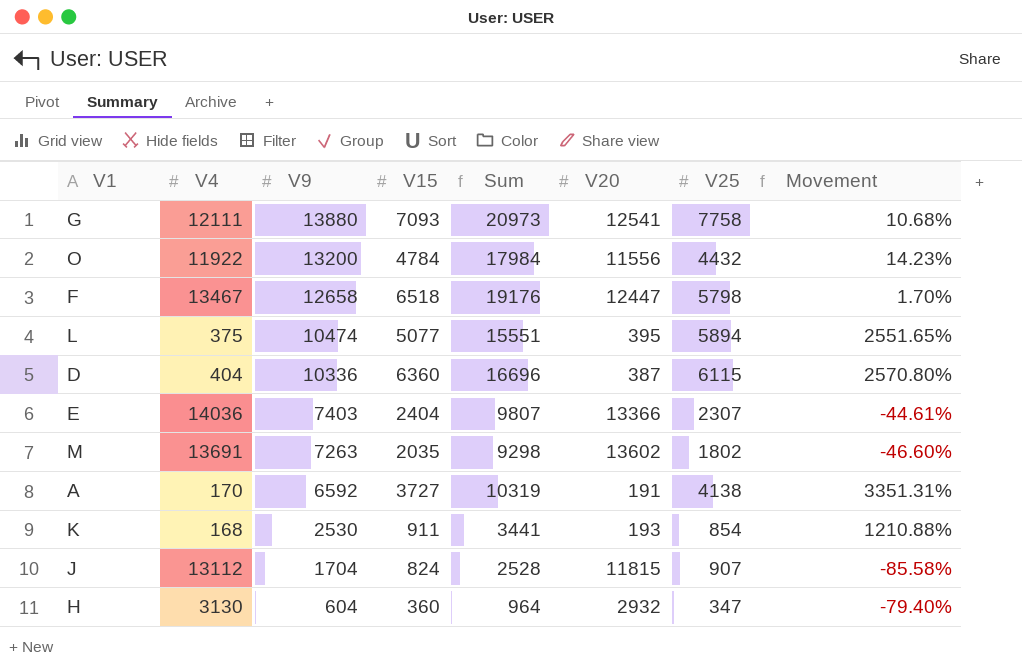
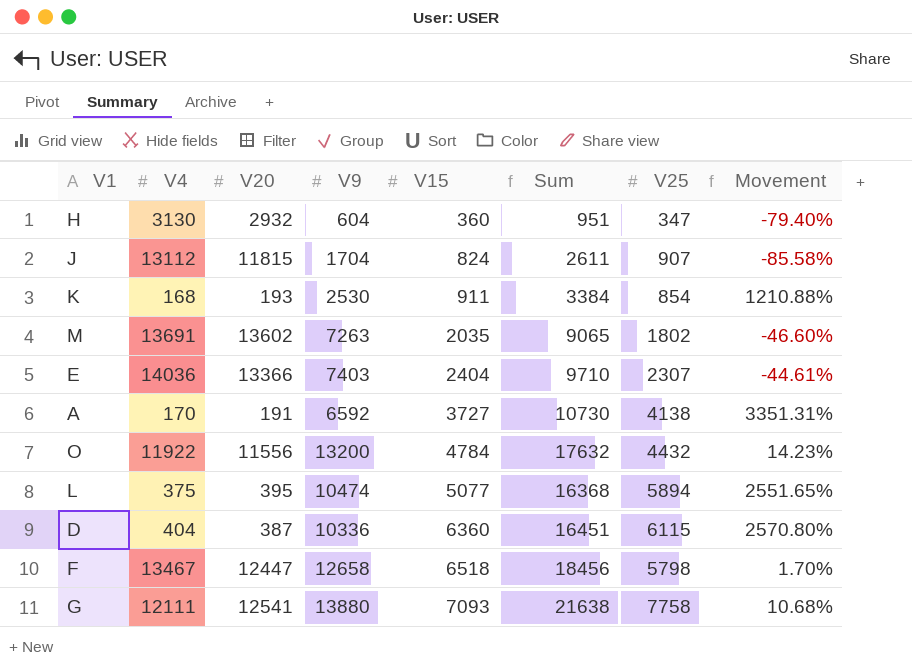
row order: V9 descending -> V15 ascending
column V20 | position: 6 -> 3
column Sum | formula: [V9] + [V15] -> [V9] + [V25]

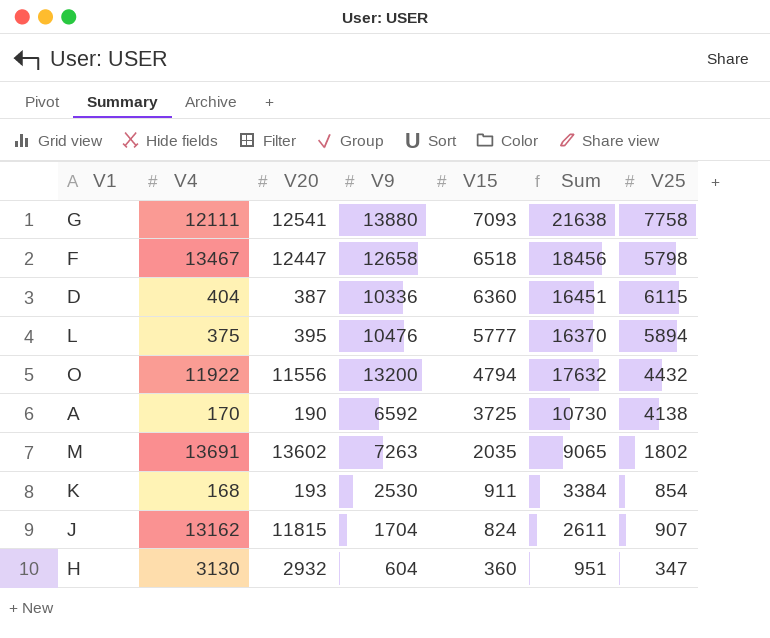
row order: V15 ascending -> V15 descending
column Movement | formula: ([V9] - [V20]) / [V20] -> none
row E: 14036 | 13366 | 7403 | 2404 | 9710 | 2307 | -44.61% -> none
L | V9: 10474 -> 10476
L | V15: 5077 -> 5777
L | Sum: 16368 -> 16370
O | V15: 4784 -> 4794
A | V20: 191 -> 190
A | V15: 3727 -> 3725
J | V4: 13112 -> 13162

